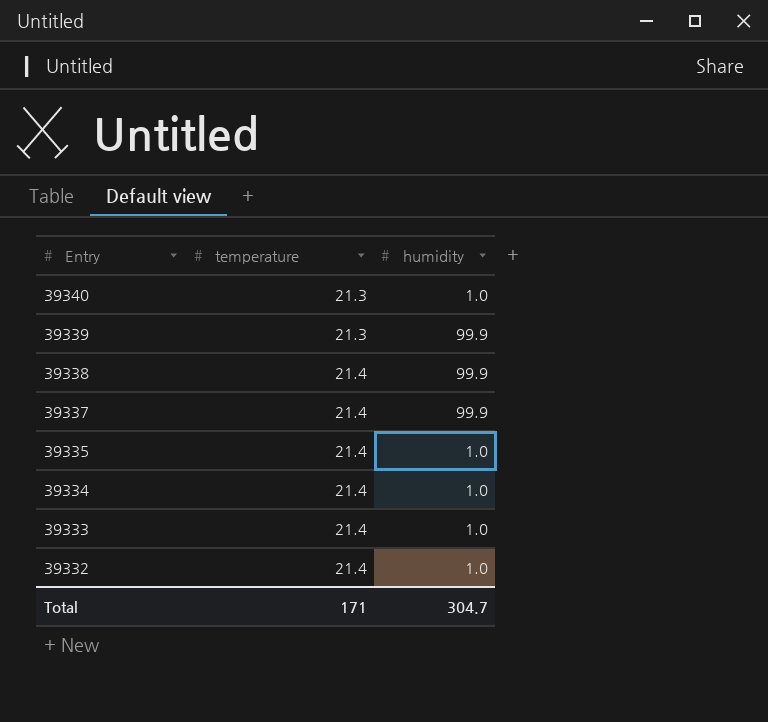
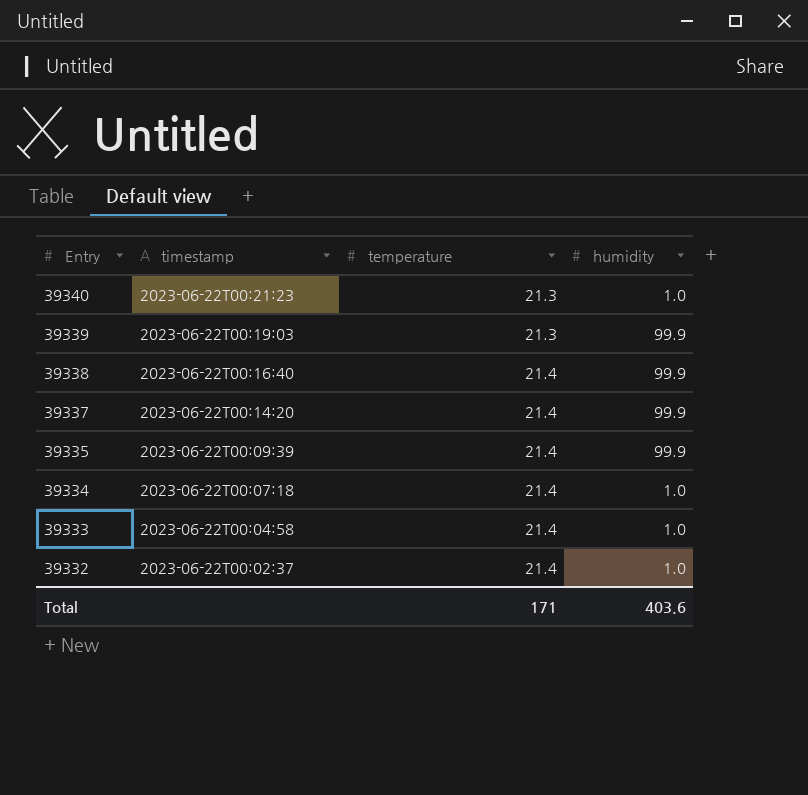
column timestamp | position: none -> 2
39335 | humidity: 1.0 -> 99.9
Total | humidity: 304.7 -> 403.6

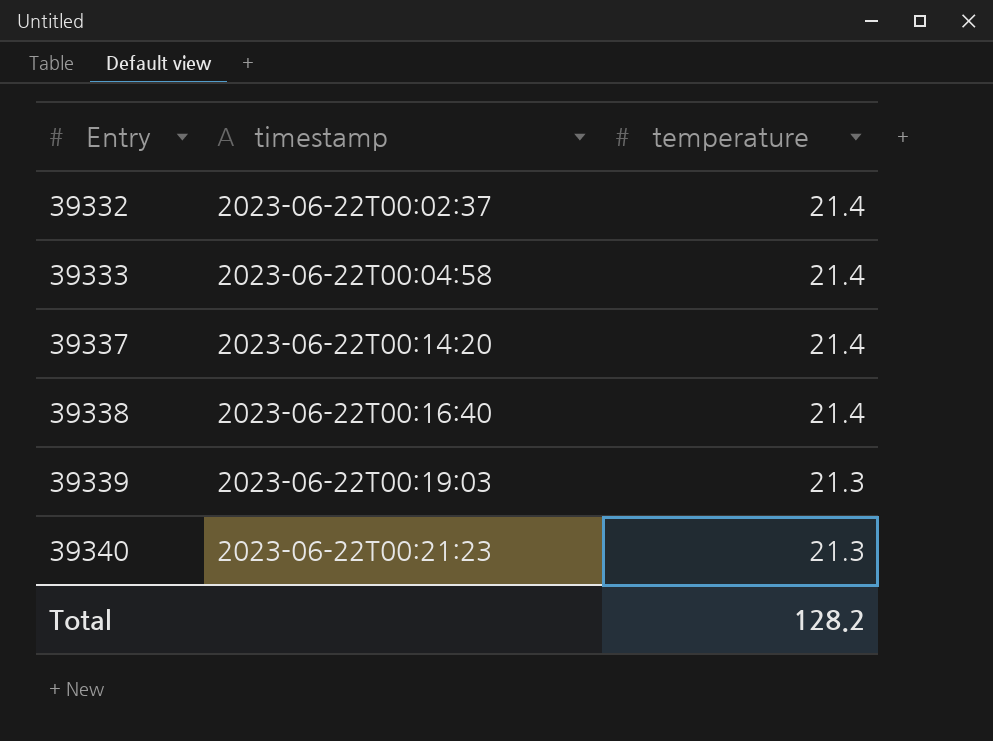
row order: Entry descending -> Entry ascending
column humidity | position: 4 -> none
row 39335: 2023-06-22T00:09:39 | 21.4 | 99.9 -> none
row 39334: 2023-06-22T00:07:18 | 21.4 | 1.0 -> none
Total | temperature: 171 -> 128.2

